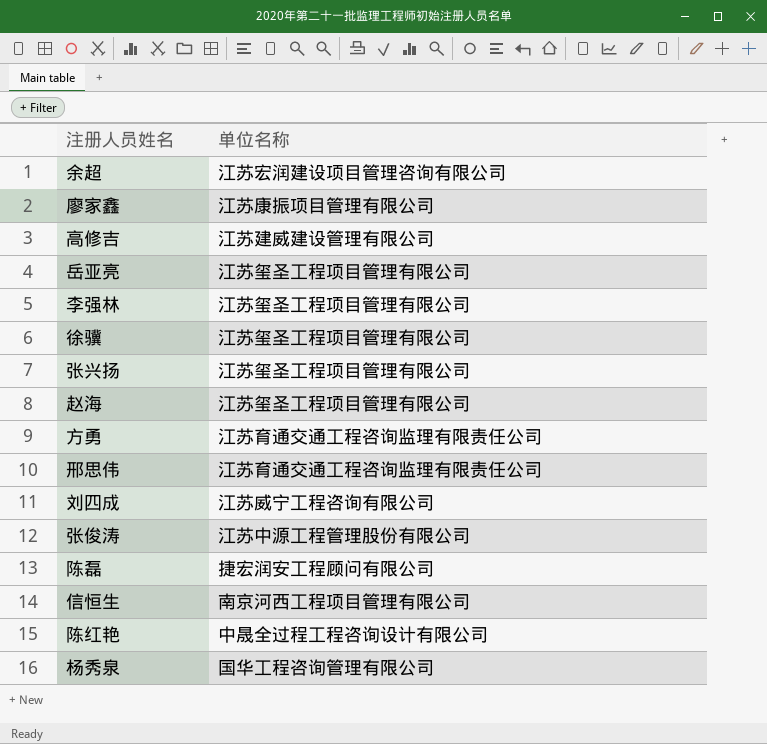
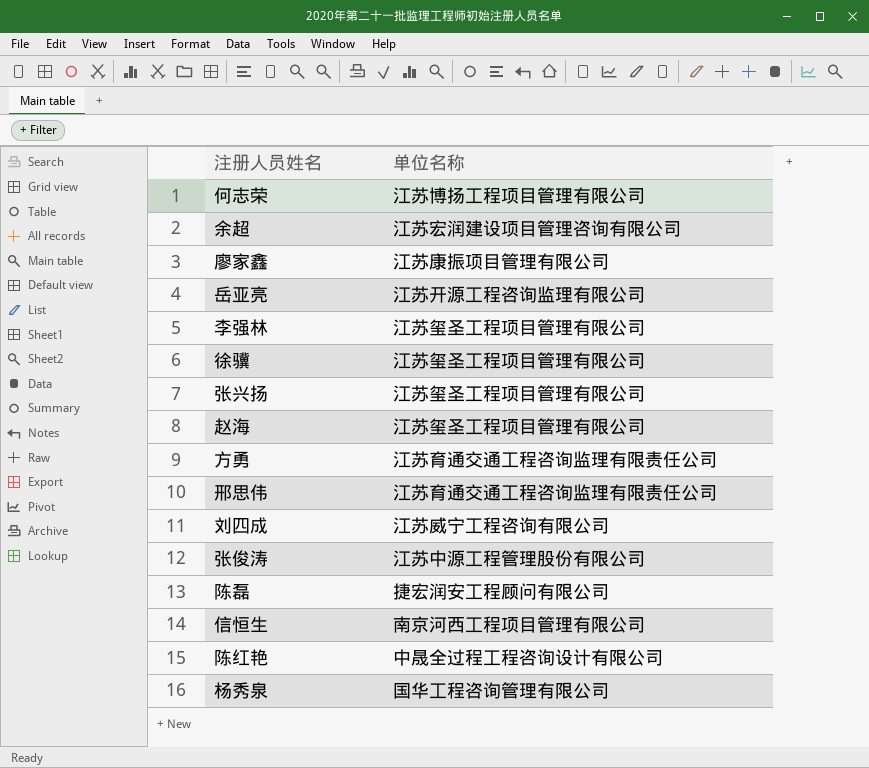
row 高修吉: 江苏建威建设管理有限公司 -> none
row 何志荣: none -> 江苏博扬工程项目管理有限公司
岳亚亮 | 单位名称: 江苏玺圣工程项目管理有限公司 -> 江苏开源工程咨询监理有限公司

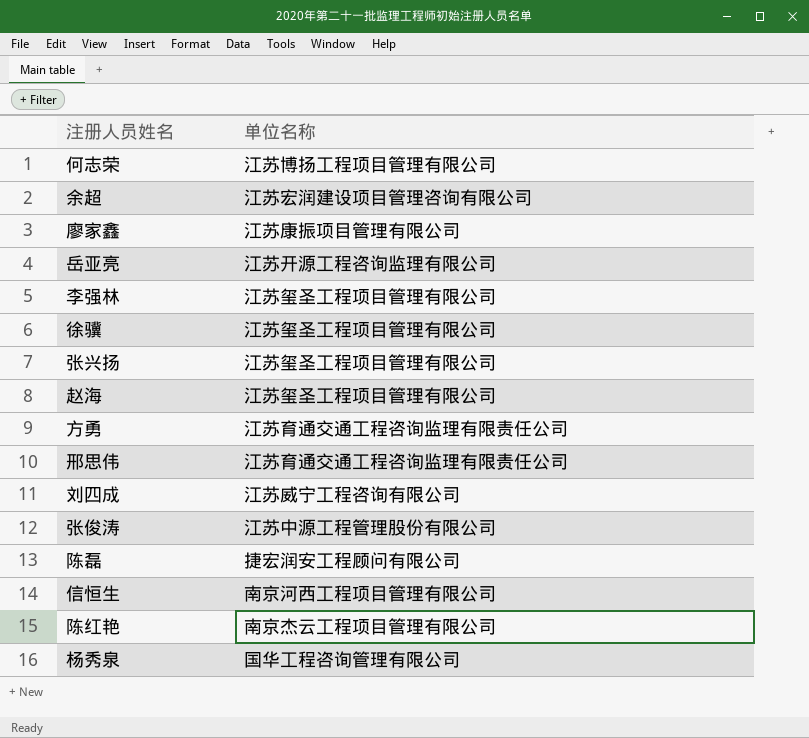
陈红艳 | 单位名称: 中晟全过程工程咨询设计有限公司 -> 南京杰云工程项目管理有限公司

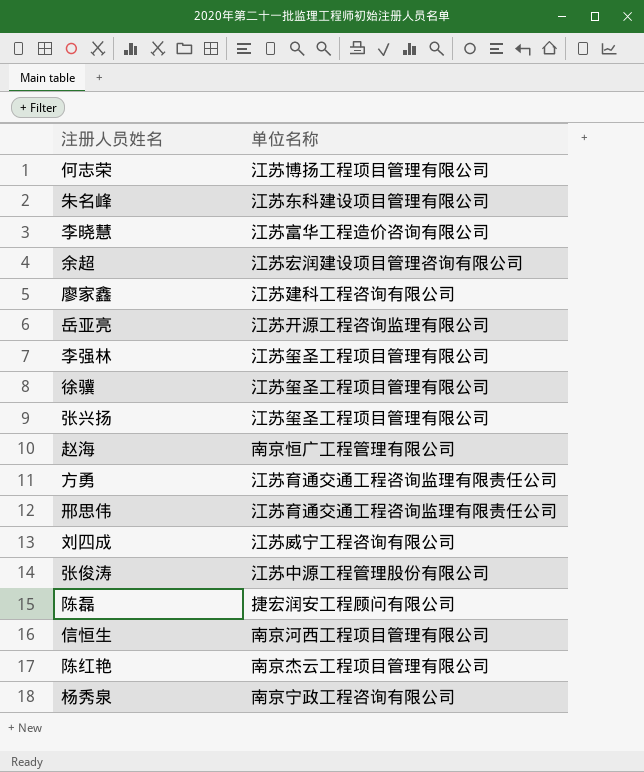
row 朱名峰: none -> 江苏东科建设项目管理有限公司
row 李晓慧: none -> 江苏富华工程造价咨询有限公司
廖家鑫 | 单位名称: 江苏康振项目管理有限公司 -> 江苏建科工程咨询有限公司
赵海 | 单位名称: 江苏玺圣工程项目管理有限公司 -> 南京恒广工程管理有限公司
杨秀泉 | 单位名称: 国华工程咨询管理有限公司 -> 南京宁政工程咨询有限公司

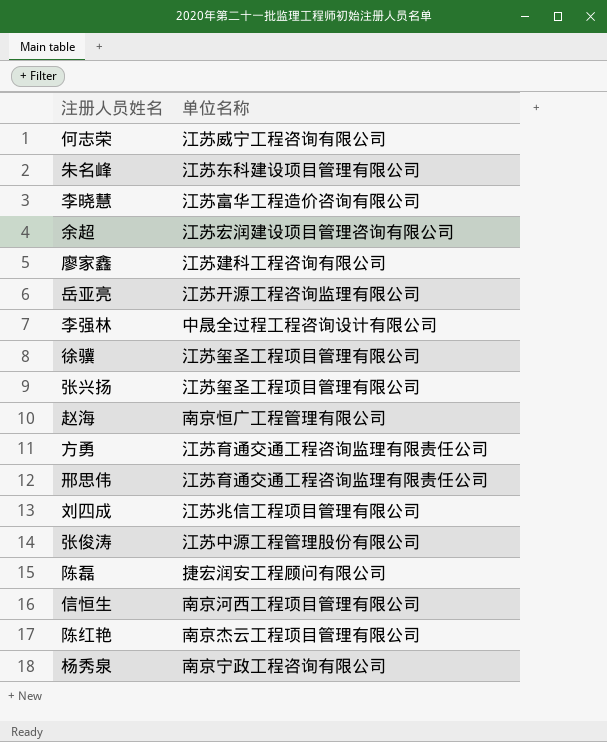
何志荣 | 单位名称: 江苏博扬工程项目管理有限公司 -> 江苏威宁工程咨询有限公司
李强林 | 单位名称: 江苏玺圣工程项目管理有限公司 -> 中晟全过程工程咨询设计有限公司
刘四成 | 单位名称: 江苏威宁工程咨询有限公司 -> 江苏兆信工程项目管理有限公司

